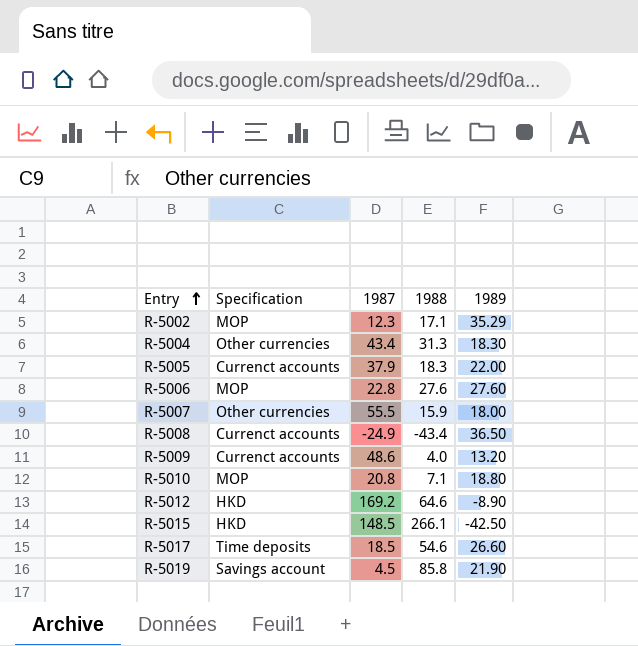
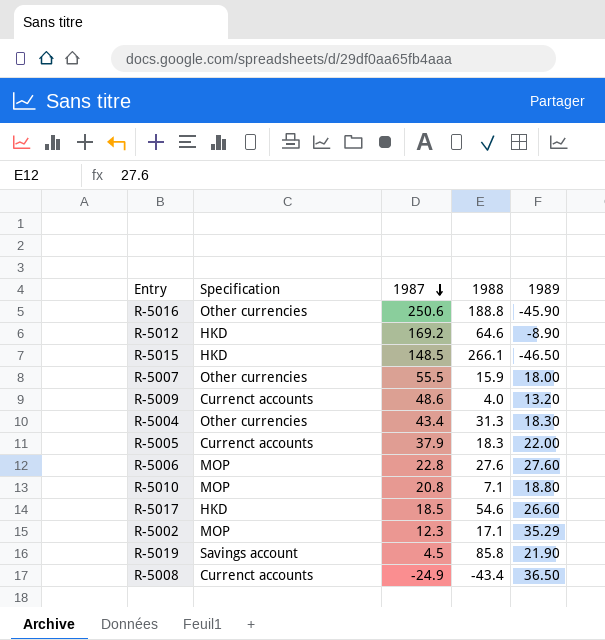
row order: Entry ascending -> 1987 descending
row R-5016: none -> Other currencies | 250.6 | 188.8 | -45.90
R-5015 | 1989: -42.50 -> -46.50
R-5017 | Specification: Time deposits -> HKD

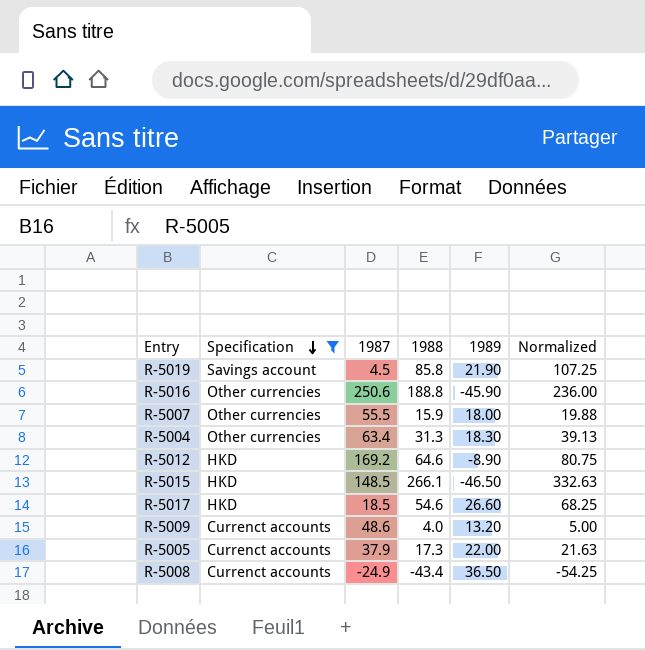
filter: none -> Specification != MOP
row order: 1987 descending -> Specification descending
column Normalized | formula: none -> [1988] * 1.25
R-5004 | 1987: 43.4 -> 63.4
R-5005 | 1988: 18.3 -> 17.3

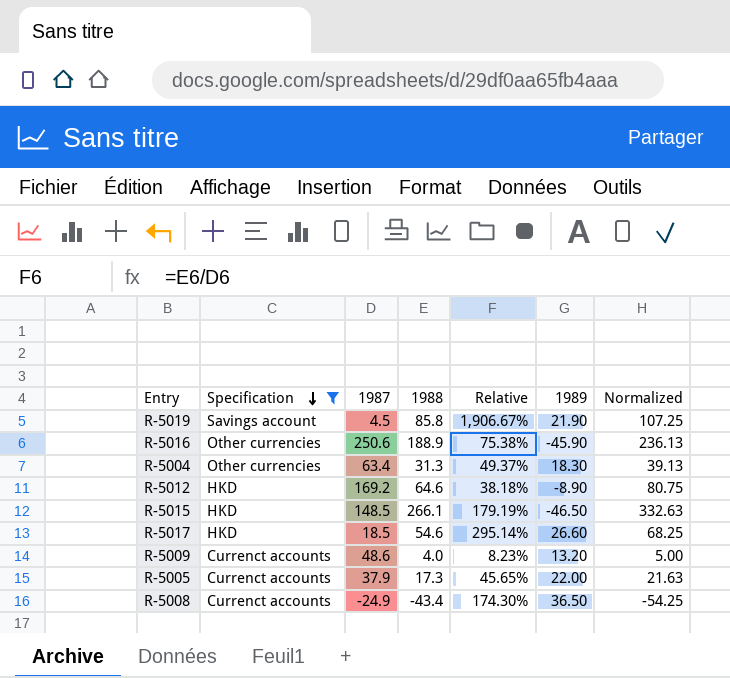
column Relative | formula: none -> [1988] / [1987]
row R-5007: Other currencies | 55.5 | 15.9 | 18.00 | 19.88 -> none
R-5016 | 1988: 188.8 -> 188.9
R-5016 | Normalized: 236.00 -> 236.13

